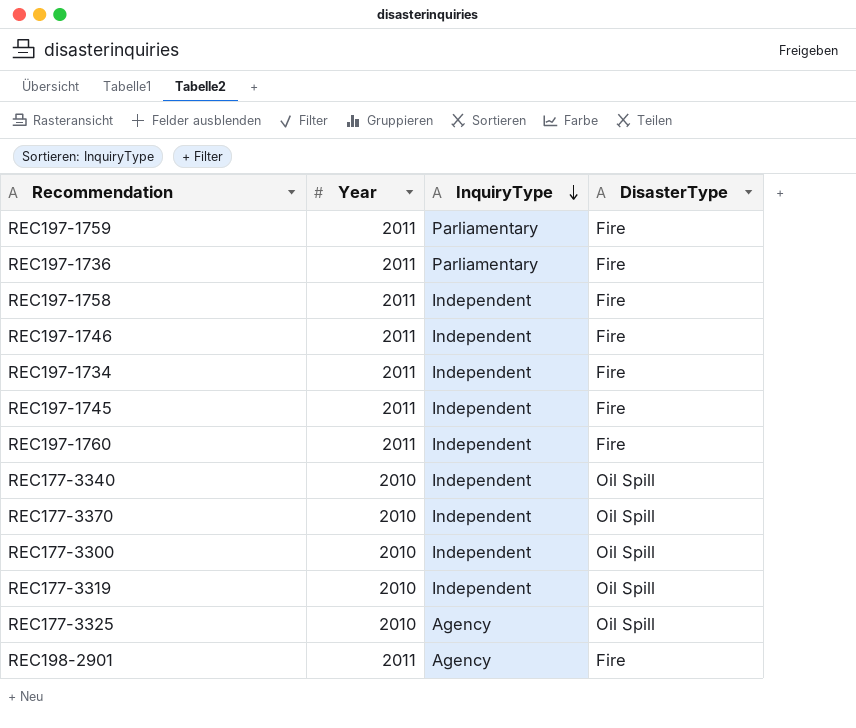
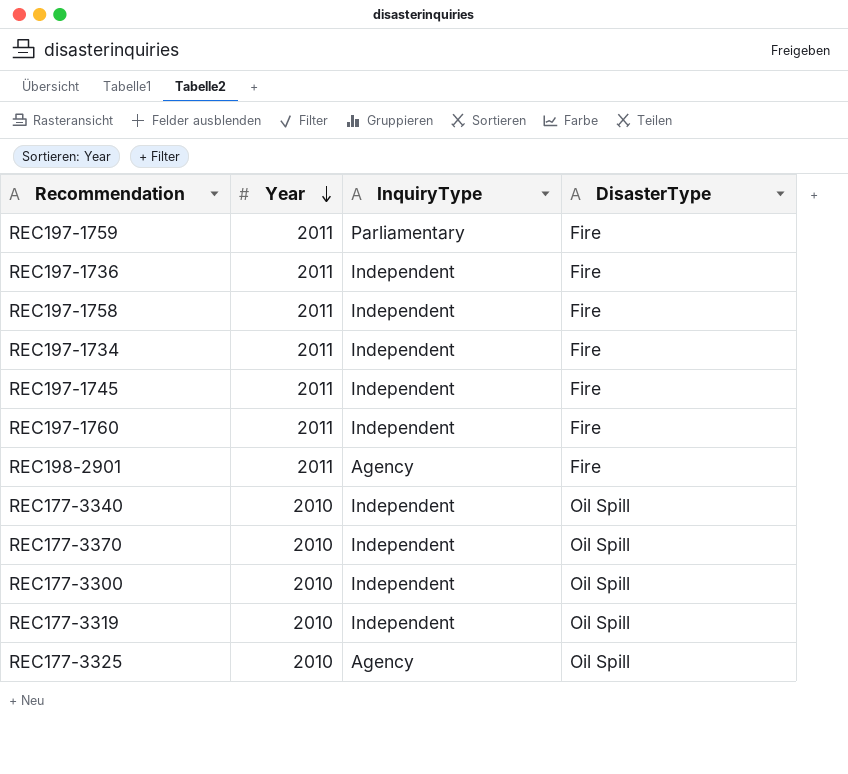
row order: InquiryType descending -> Year descending
row REC197-1746: 2011 | Independent | Fire -> none
REC197-1736 | InquiryType: Parliamentary -> Independent

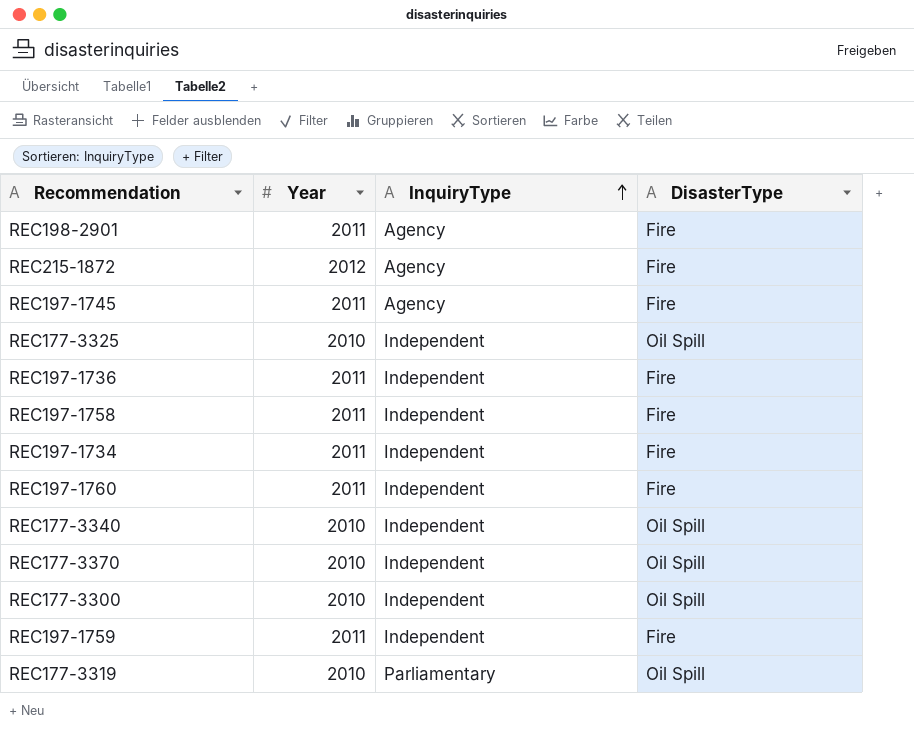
row order: Year descending -> InquiryType ascending
row REC215-1872: none -> 2012 | Agency | Fire
REC197-1745 | InquiryType: Independent -> Agency
REC177-3325 | InquiryType: Agency -> Independent
REC197-1759 | InquiryType: Parliamentary -> Independent
REC177-3319 | InquiryType: Independent -> Parliamentary

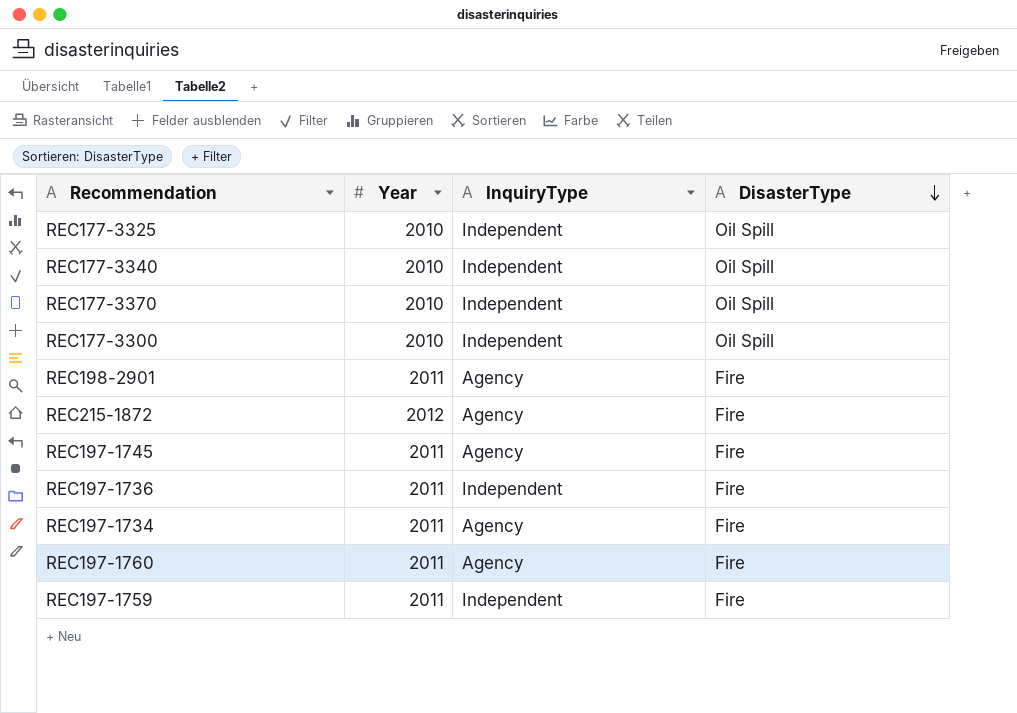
row order: InquiryType ascending -> DisasterType descending
row REC197-1758: 2011 | Independent | Fire -> none
row REC177-3319: 2010 | Parliamentary | Oil Spill -> none
REC197-1734 | InquiryType: Independent -> Agency
REC197-1760 | InquiryType: Independent -> Agency

